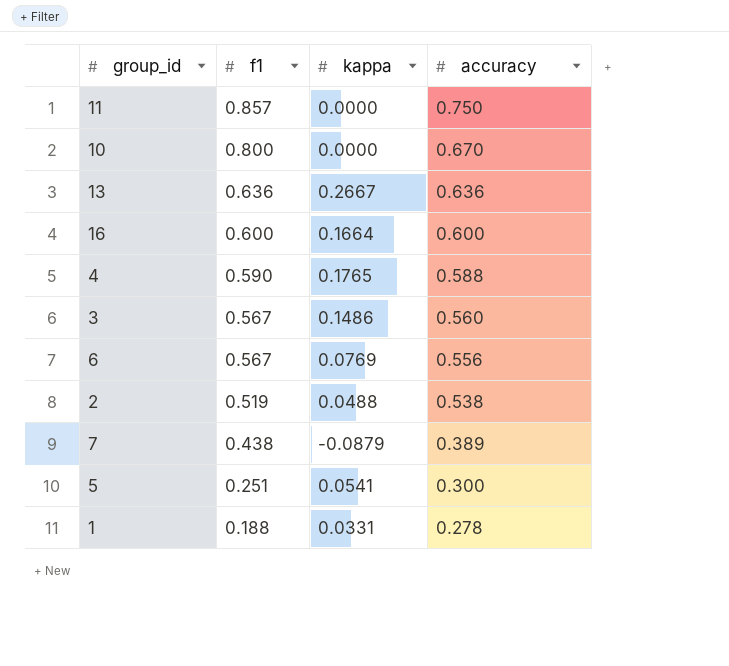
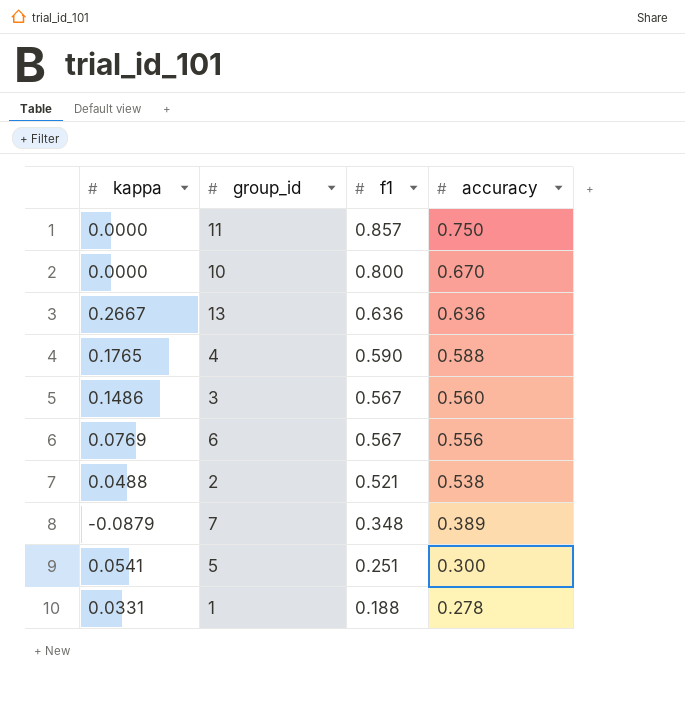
column kappa | position: 3 -> 1
row 16: 0.600 | 0.1664 | 0.600 -> none
2 | f1: 0.519 -> 0.521
7 | f1: 0.438 -> 0.348

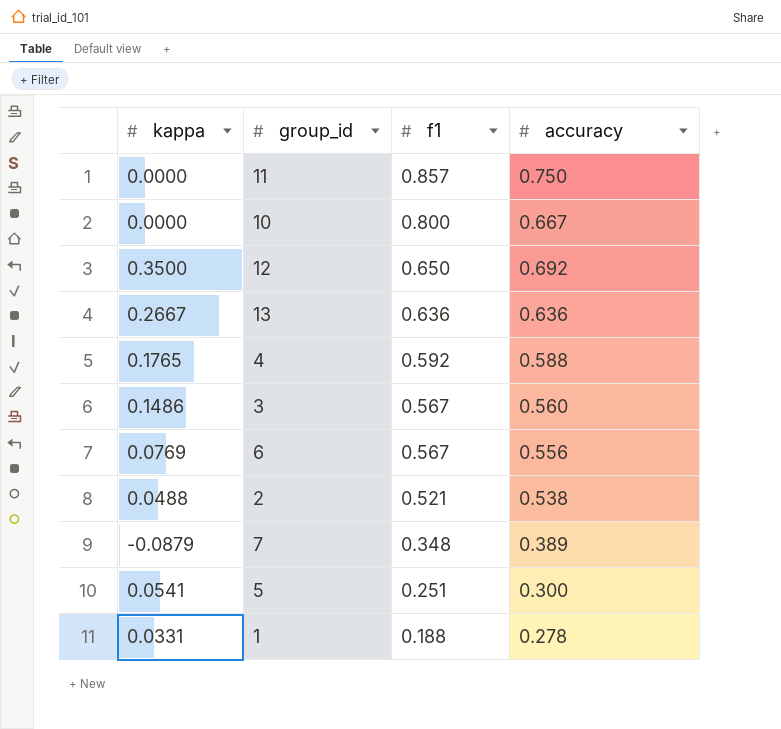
10 | accuracy: 0.670 -> 0.667
row 12: none -> 0.3500 | 0.650 | 0.692
4 | f1: 0.590 -> 0.592

